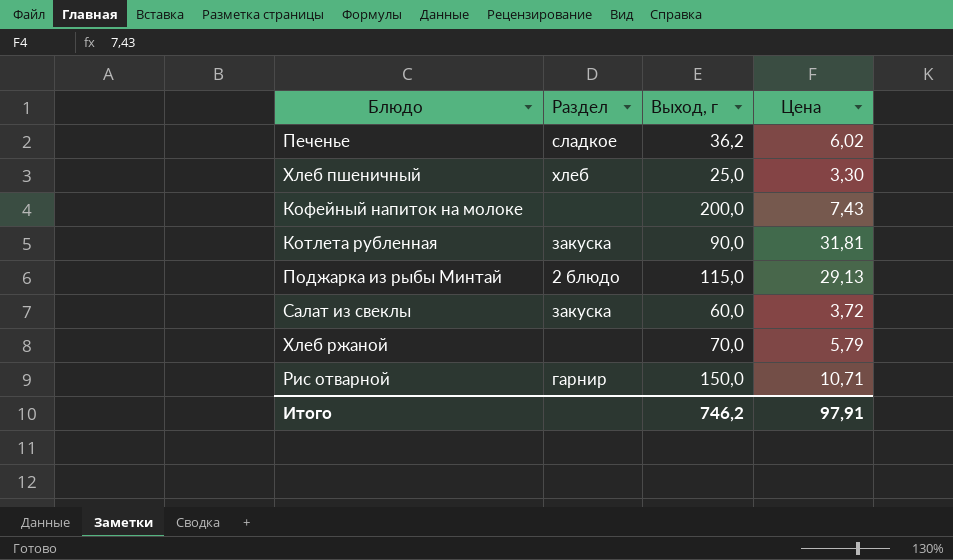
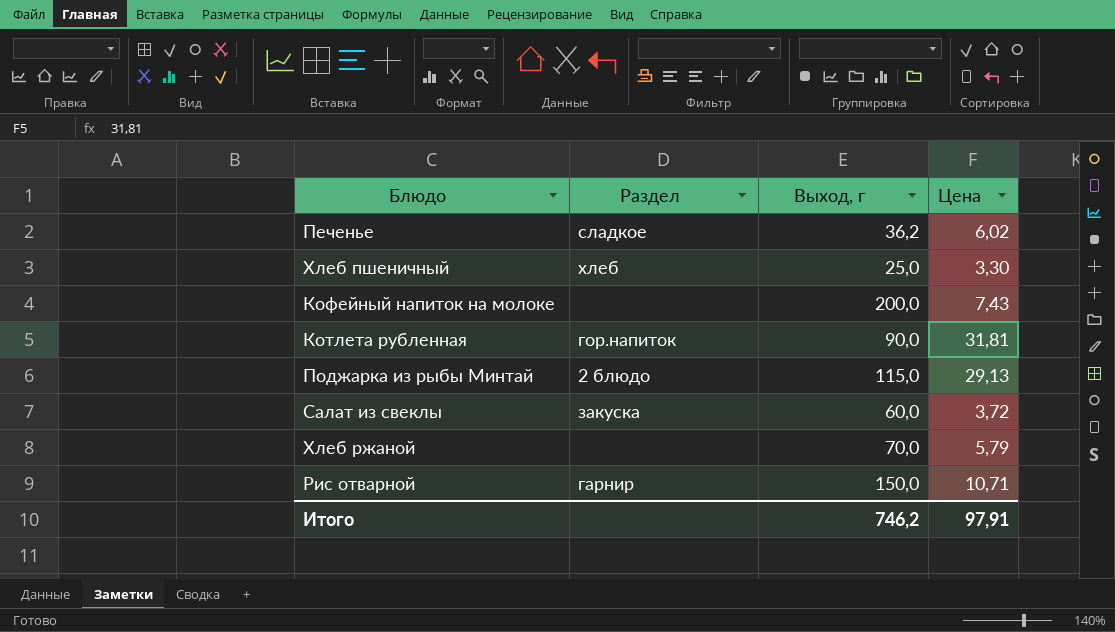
Котлета рубленная | Раздел: закуска -> гор.напиток

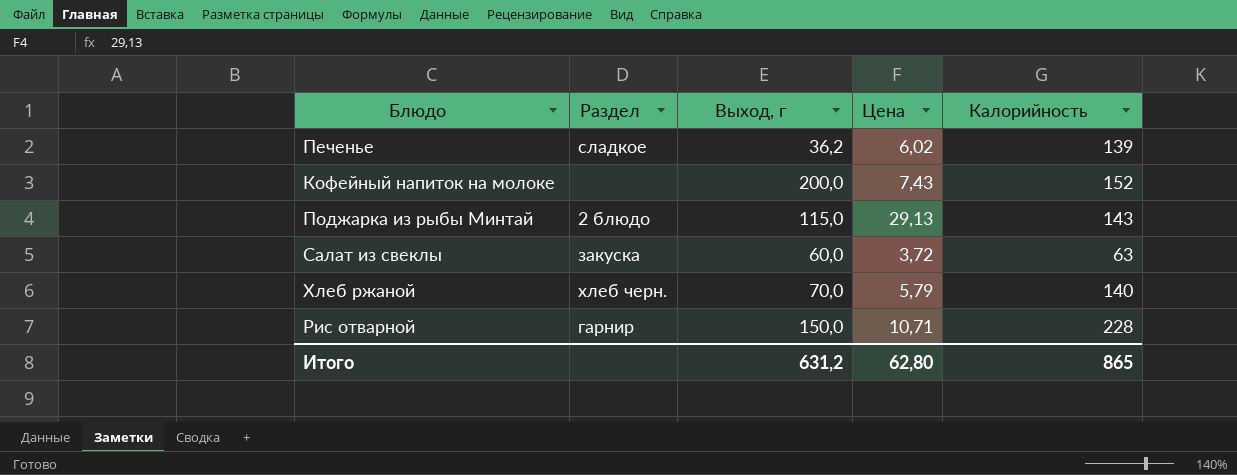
column Калорийность | position: none -> 5
row Хлеб пшеничный: хлеб | 25,0 | 3,30 -> none
row Котлета рубленная: гор.напиток | 90,0 | 31,81 -> none
Хлеб ржаной | Раздел: none -> хлеб черн.
Итого | Выход, г: 746,2 -> 631,2
Итого | Цена: 97,91 -> 62,80

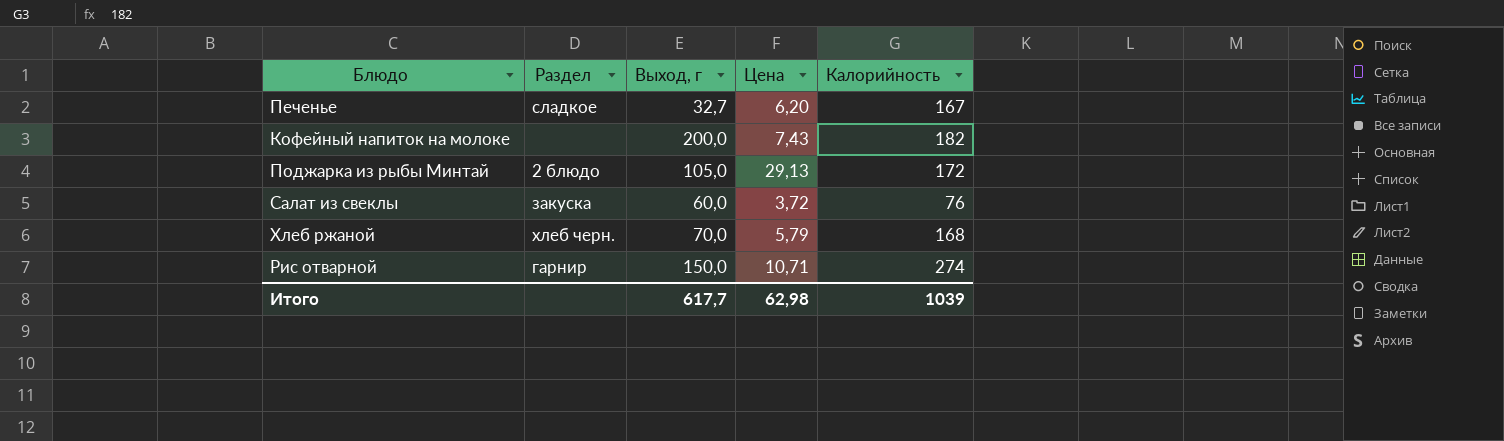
Печенье | Выход, г: 36,2 -> 32,7
Печенье | Цена: 6,02 -> 6,20
Печенье | Калорийность: 139 -> 167
Кофейный напиток на молоке | Калорийность: 152 -> 182
Поджарка из рыбы Минтай | Выход, г: 115,0 -> 105,0
Поджарка из рыбы Минтай | Калорийность: 143 -> 172
Салат из свеклы | Калорийность: 63 -> 76
Хлеб ржаной | Калорийность: 140 -> 168
Рис отварной | Калорийность: 228 -> 274
Итого | Выход, г: 631,2 -> 617,7
Итого | Цена: 62,80 -> 62,98
Итого | Калорийность: 865 -> 1039

